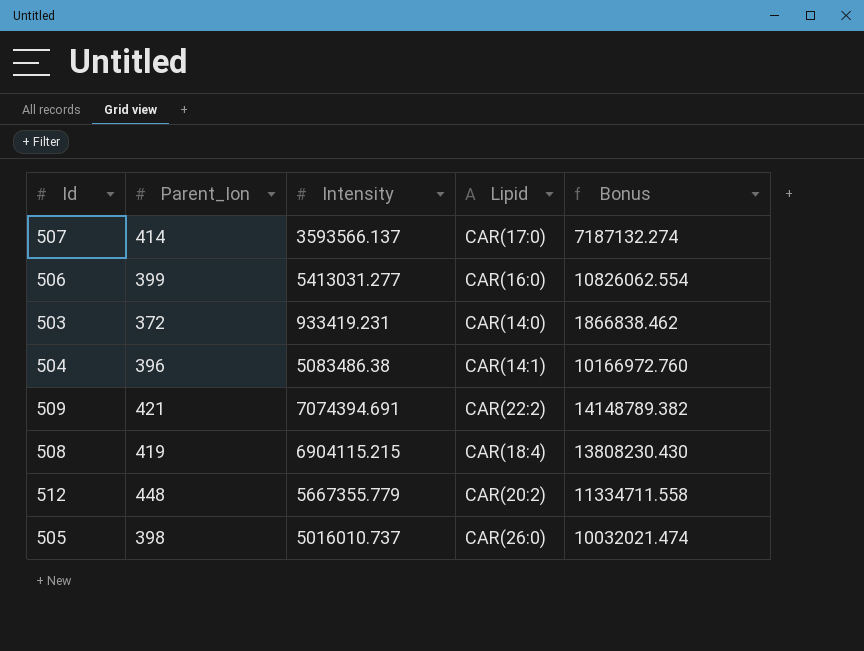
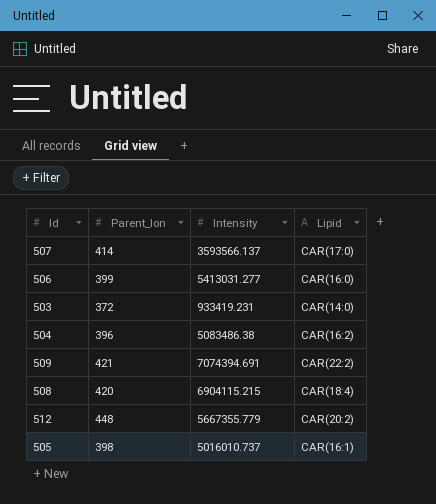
column Bonus | formula: [Intensity] * 2 -> none
504 | Lipid: CAR(14:1) -> CAR(16:2)
508 | Parent_Ion: 419 -> 420
505 | Lipid: CAR(26:0) -> CAR(16:1)

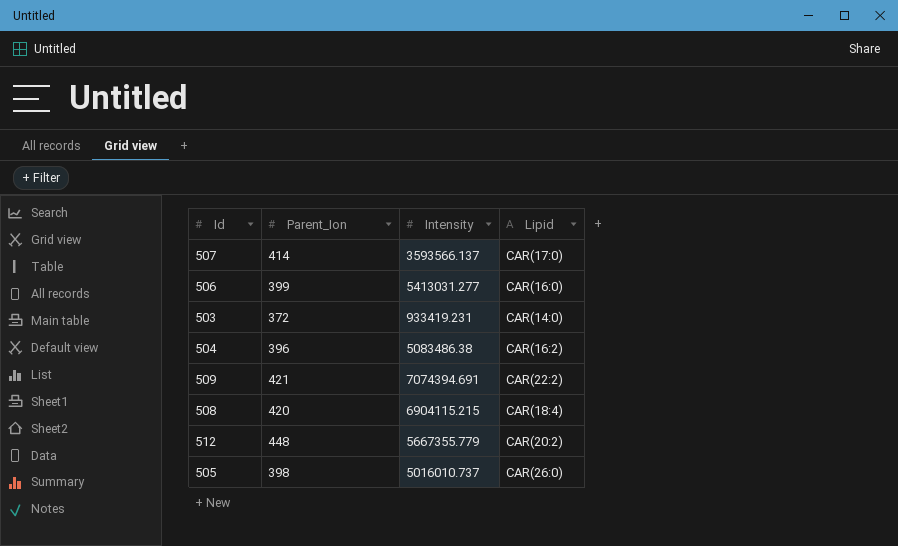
505 | Lipid: CAR(16:1) -> CAR(26:0)

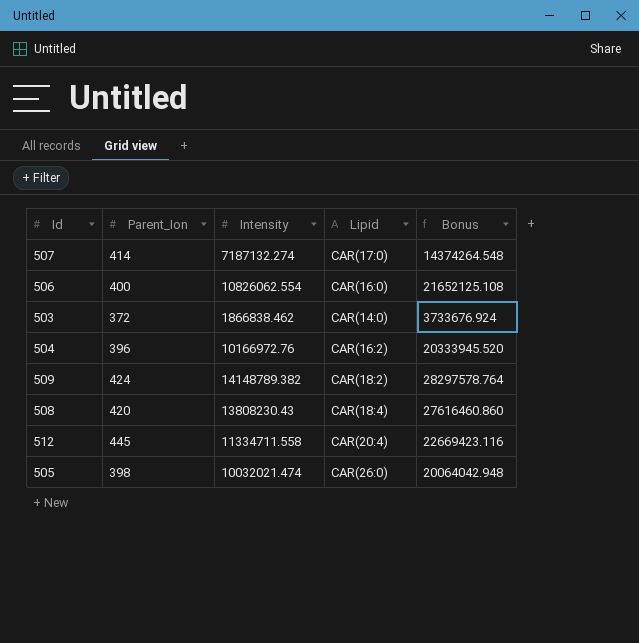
column Bonus | formula: none -> [Intensity] * 2
507 | Intensity: 3593566.137 -> 7187132.274
506 | Parent_Ion: 399 -> 400
506 | Intensity: 5413031.277 -> 10826062.554
503 | Intensity: 933419.231 -> 1866838.462
504 | Intensity: 5083486.38 -> 10166972.76
509 | Parent_Ion: 421 -> 424
509 | Intensity: 7074394.691 -> 14148789.382
509 | Lipid: CAR(22:2) -> CAR(18:2)
508 | Intensity: 6904115.215 -> 13808230.43
512 | Parent_Ion: 448 -> 445
512 | Intensity: 5667355.779 -> 11334711.558
512 | Lipid: CAR(20:2) -> CAR(20:4)
505 | Intensity: 5016010.737 -> 10032021.474

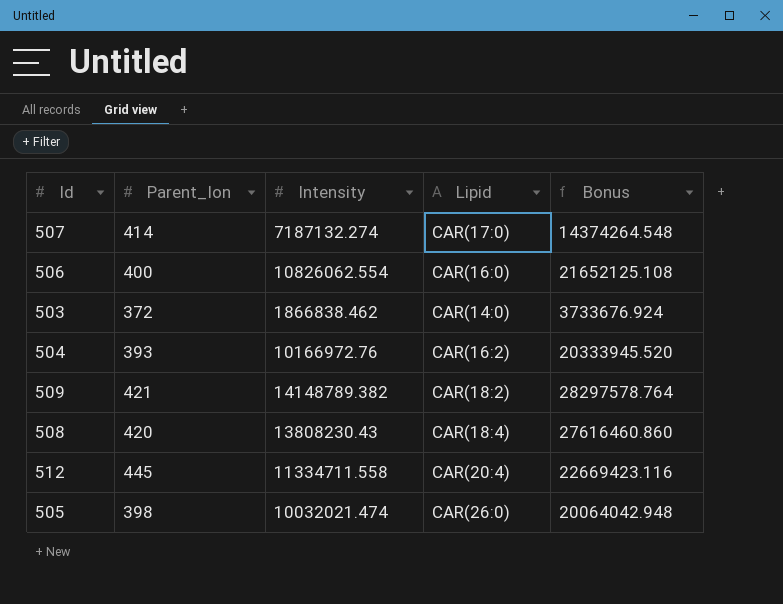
504 | Parent_Ion: 396 -> 393
509 | Parent_Ion: 424 -> 421

